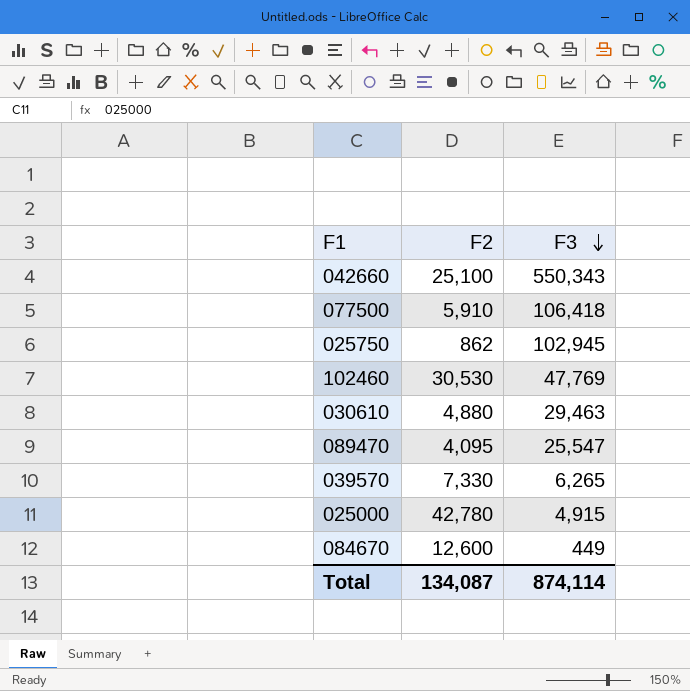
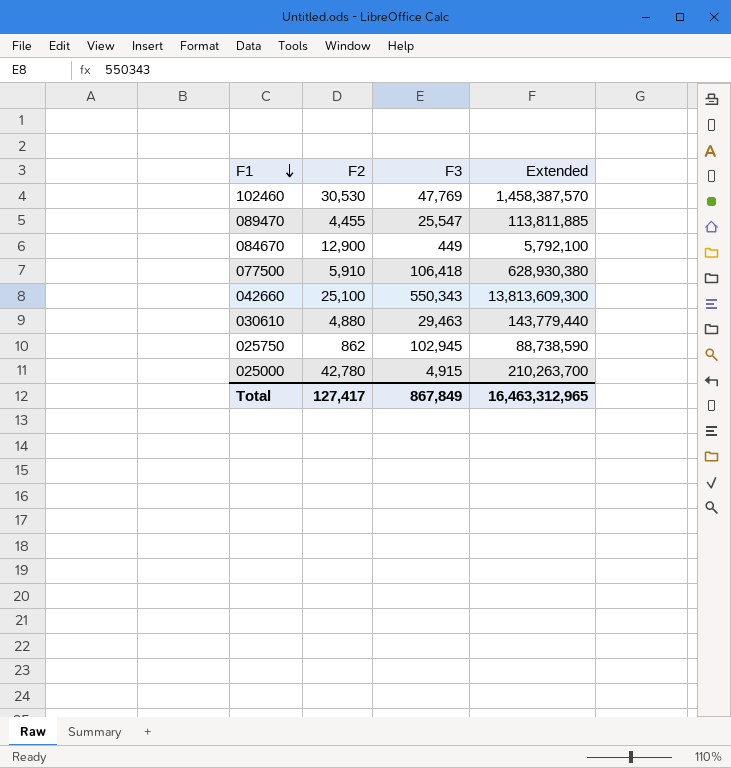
row order: F3 descending -> F1 descending
column Extended | formula: none -> [F2] * [F3]
row 039570: 7,330 | 6,265 -> none
089470 | F2: 4,095 -> 4,455
084670 | F2: 12,600 -> 12,900
Total | F2: 134,087 -> 127,417
Total | F3: 874,114 -> 867,849

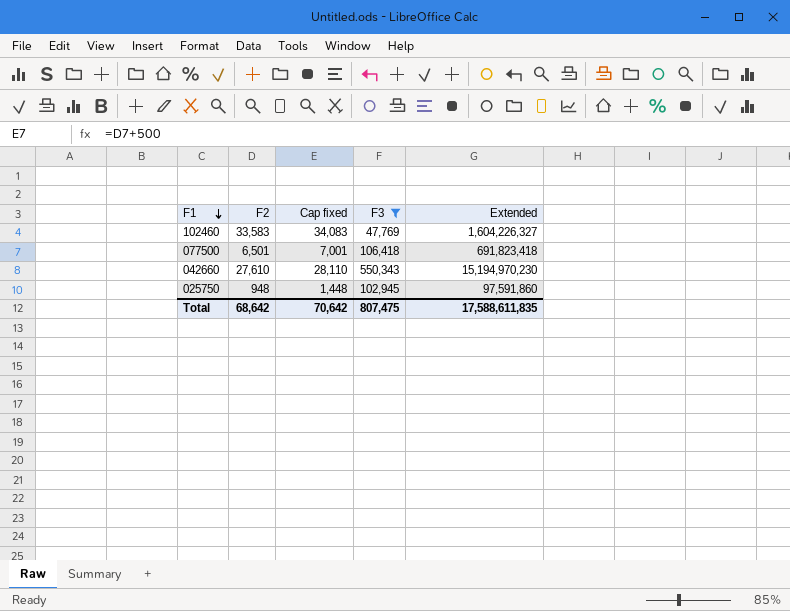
filter: none -> F3 >= 47,769
column Cap fixed | formula: none -> [F2] + 500
102460 | F2: 30,530 -> 33,583
102460 | Extended: 1,458,387,570 -> 1,604,226,327
077500 | F2: 5,910 -> 6,501
077500 | Extended: 628,930,380 -> 691,823,418
042660 | F2: 25,100 -> 27,610
042660 | Extended: 13,813,609,300 -> 15,194,970,230
025750 | F2: 862 -> 948
025750 | Extended: 88,738,590 -> 97,591,860
Total | F2: 127,417 -> 68,642
Total | F3: 867,849 -> 807,475
Total | Extended: 16,463,312,965 -> 17,588,611,835

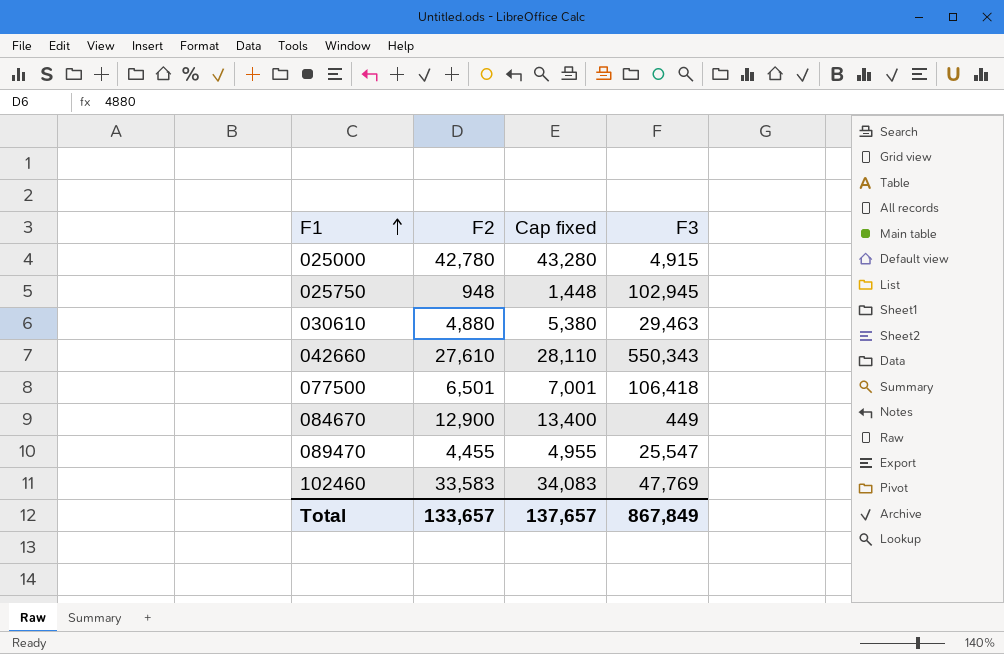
filter: F3 >= 47,769 -> none
row order: F1 descending -> F1 ascending
column Extended | formula: [F2] * [F3] -> none
Total | F2: 68,642 -> 133,657
Total | Cap fixed: 70,642 -> 137,657
Total | F3: 807,475 -> 867,849

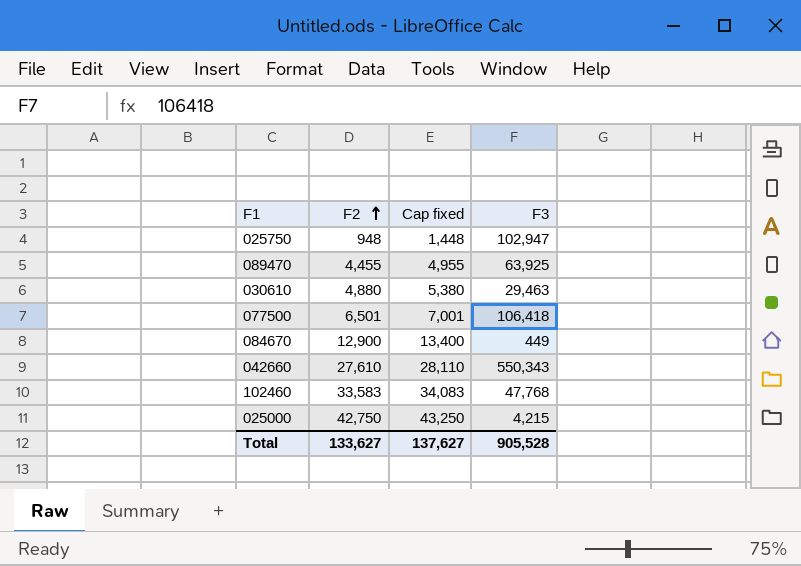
row order: F1 ascending -> F2 ascending
025750 | F3: 102,945 -> 102,947
089470 | F3: 25,547 -> 63,925
102460 | F3: 47,769 -> 47,768
025000 | F2: 42,780 -> 42,750
025000 | Cap fixed: 43,280 -> 43,250
025000 | F3: 4,915 -> 4,215
Total | F2: 133,657 -> 133,627
Total | Cap fixed: 137,657 -> 137,627
Total | F3: 867,849 -> 905,528

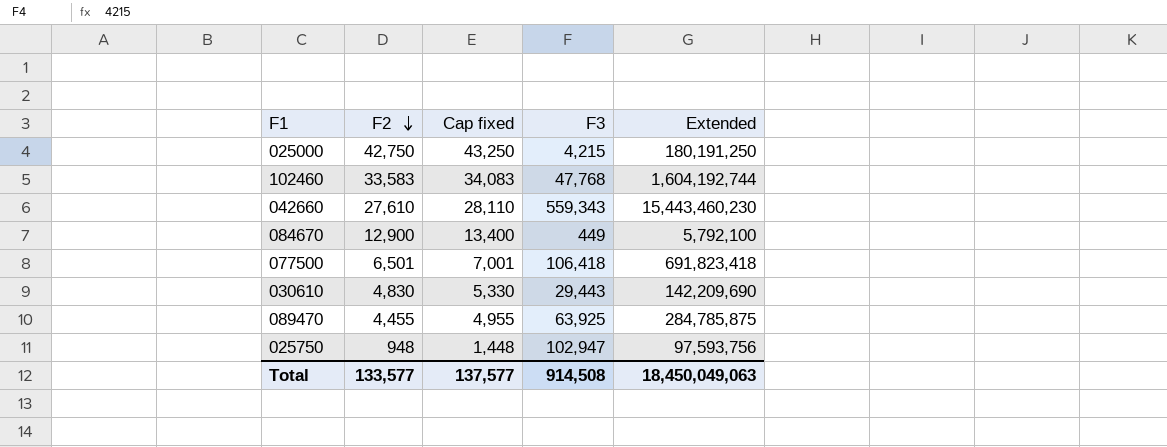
row order: F2 ascending -> F2 descending
column Extended | formula: none -> [F2] * [F3]
042660 | F3: 550,343 -> 559,343
030610 | F2: 4,880 -> 4,830
030610 | Cap fixed: 5,380 -> 5,330
030610 | F3: 29,463 -> 29,443
Total | F2: 133,627 -> 133,577
Total | Cap fixed: 137,627 -> 137,577
Total | F3: 905,528 -> 914,508

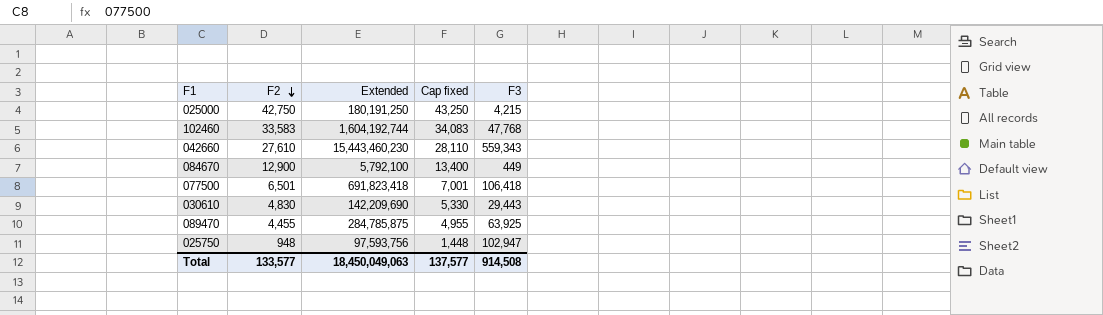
column Extended | position: 5 -> 3

